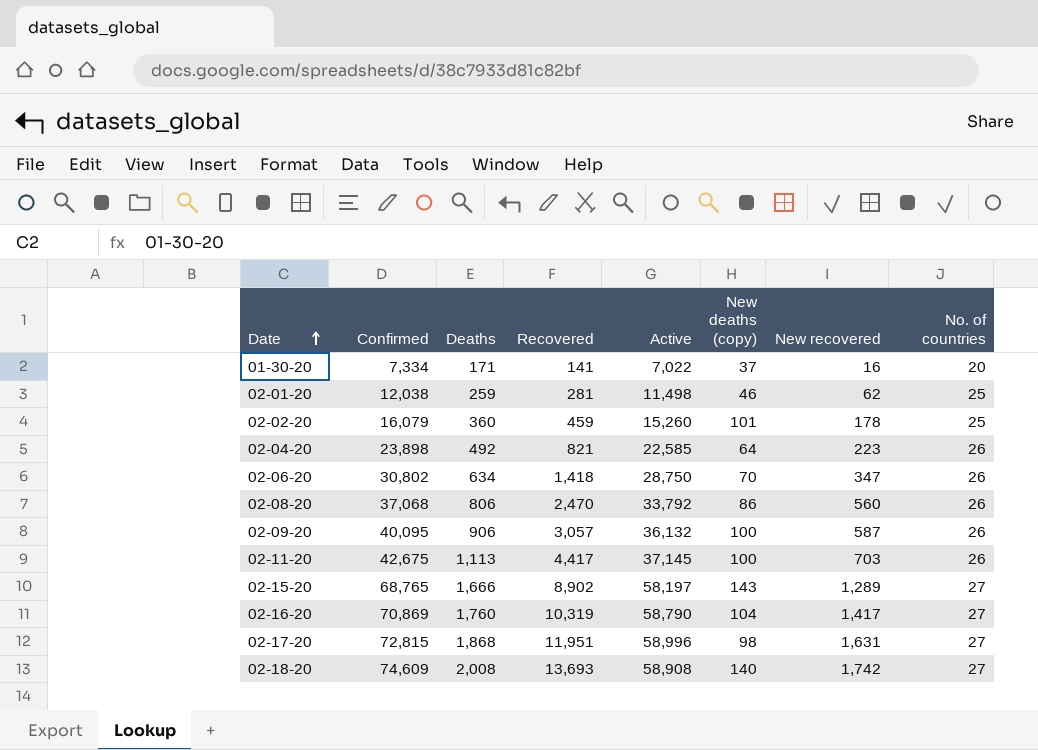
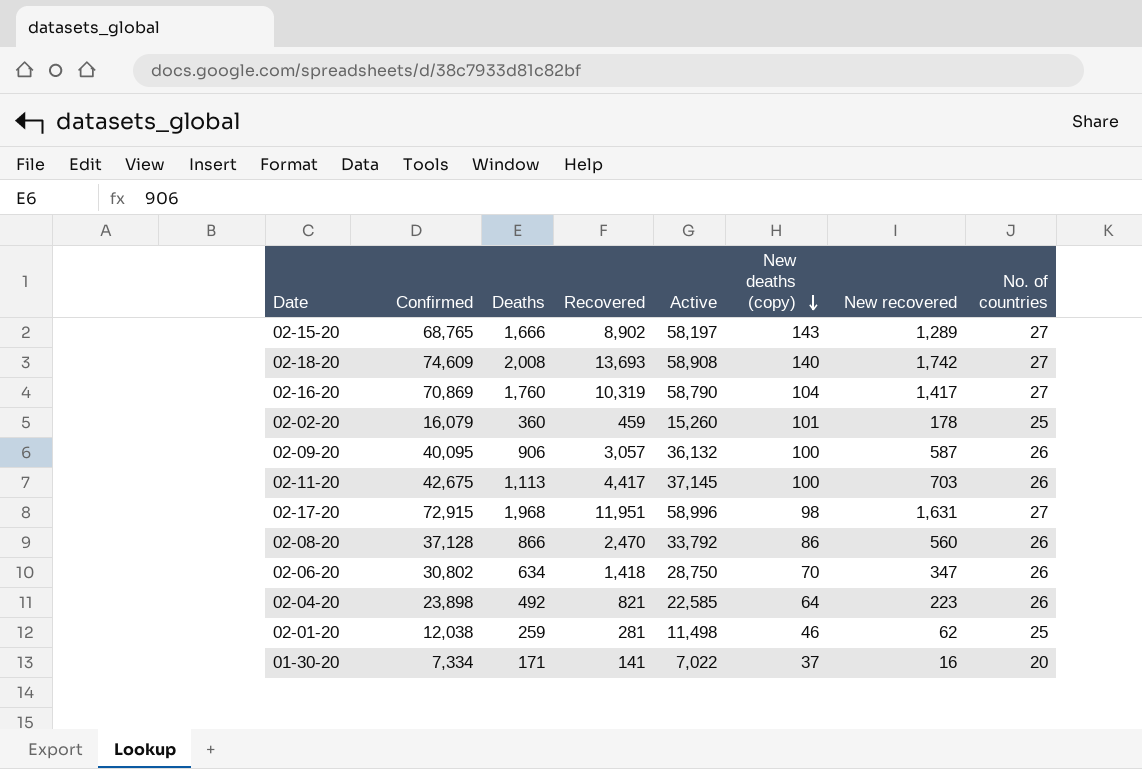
row order: Date ascending -> New deaths (copy) descending
02-17-20 | Confirmed: 72,815 -> 72,915
02-17-20 | Deaths: 1,868 -> 1,968
02-08-20 | Confirmed: 37,068 -> 37,128
02-08-20 | Deaths: 806 -> 866

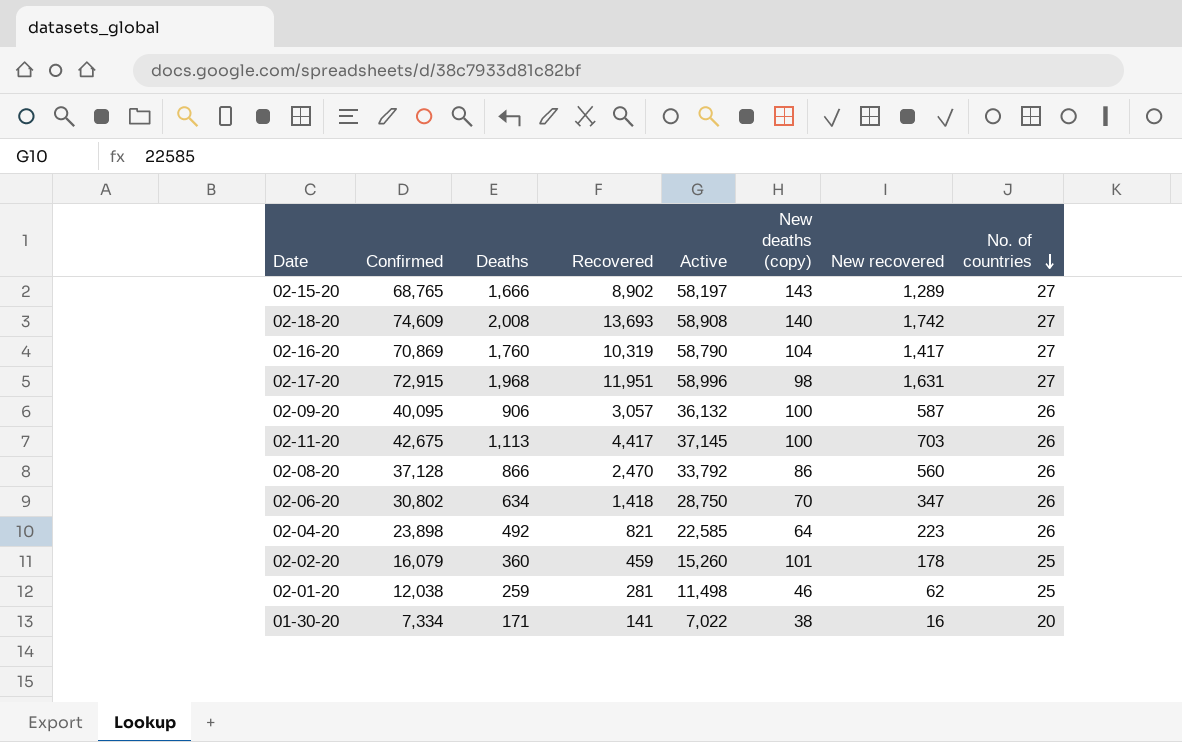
row order: New deaths (copy) descending -> No. of countries descending
01-30-20 | New deaths (copy): 37 -> 38

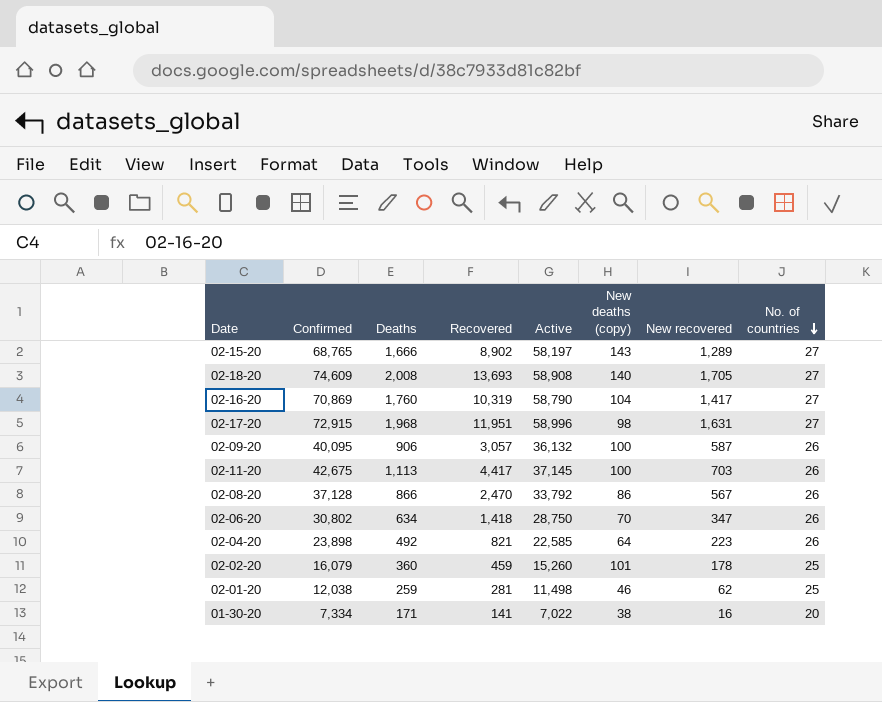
02-18-20 | New recovered: 1,742 -> 1,705
02-08-20 | New recovered: 560 -> 567

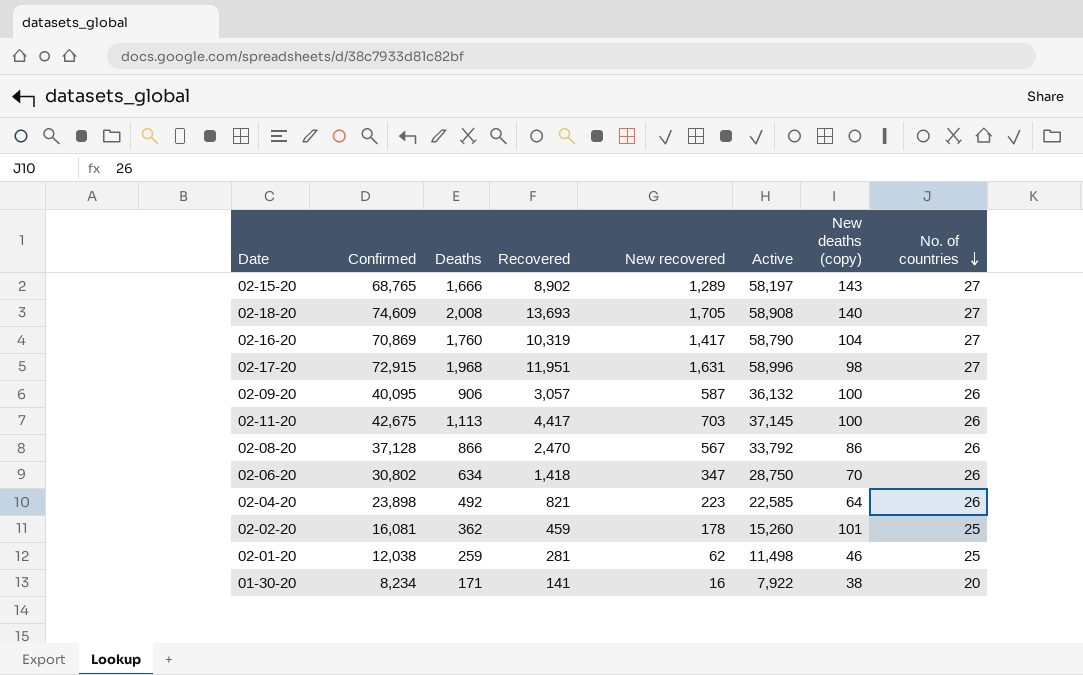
column New recovered | position: 7 -> 5
02-02-20 | Confirmed: 16,079 -> 16,081
02-02-20 | Deaths: 360 -> 362
01-30-20 | Confirmed: 7,334 -> 8,234
01-30-20 | Active: 7,022 -> 7,922

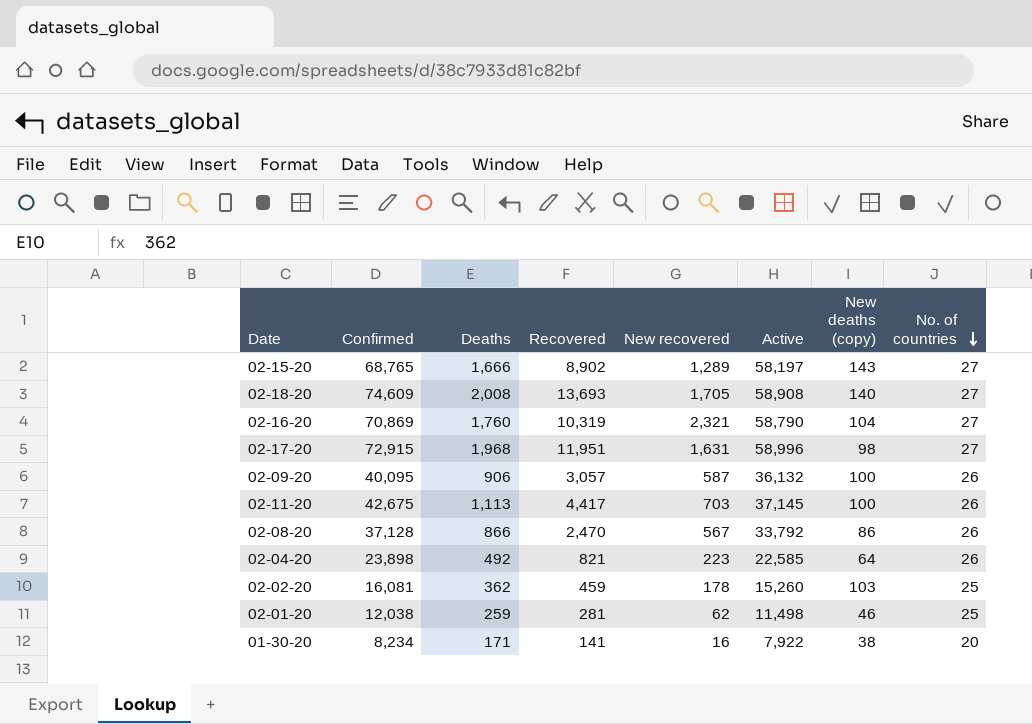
row 02-06-20: 30,802 | 634 | 1,418 | 347 | 28,750 | 70 | 26 -> none
02-16-20 | New recovered: 1,417 -> 2,321
02-02-20 | New deaths (copy): 101 -> 103

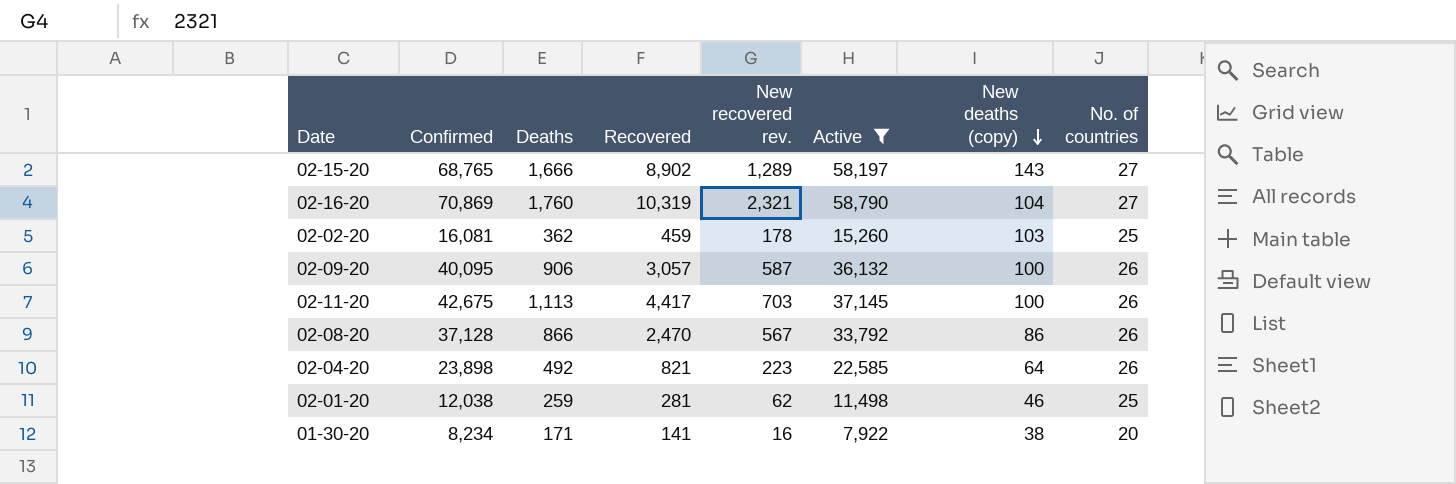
filter: none -> Active <= 58,790
row order: No. of countries descending -> New deaths (copy) descending
column name: New recovered -> New recovered rev.

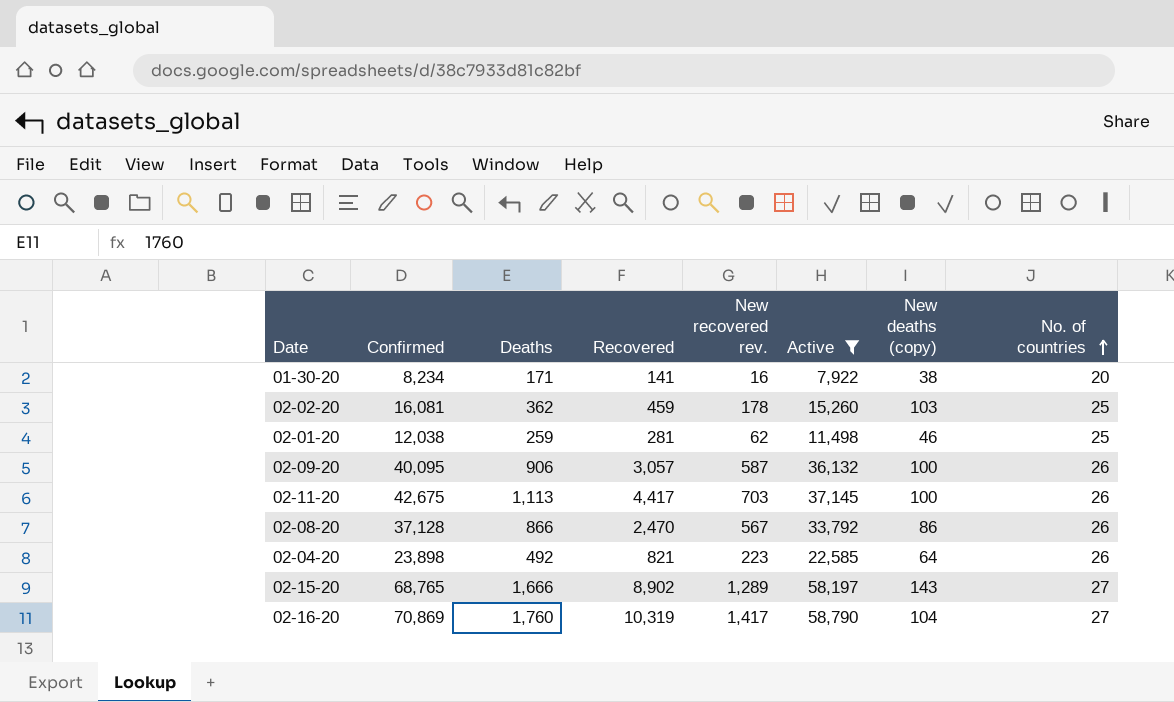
row order: New deaths (copy) descending -> No. of countries ascending
02-16-20 | New recovered rev.: 2,321 -> 1,417

